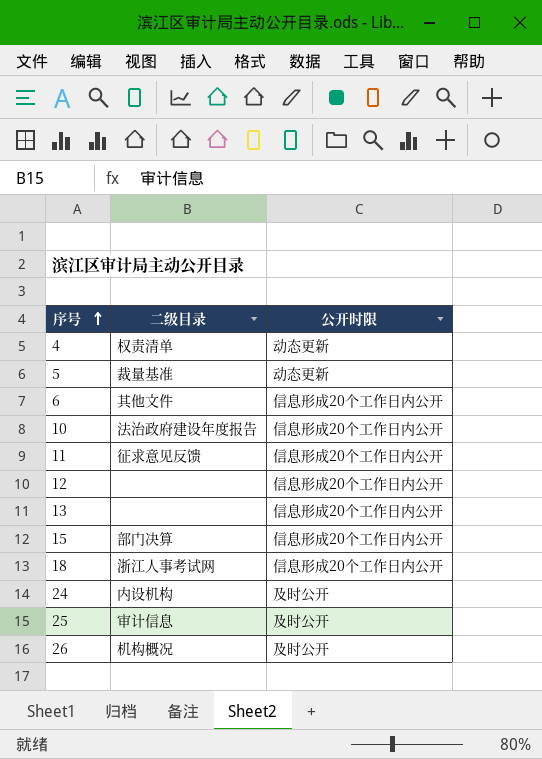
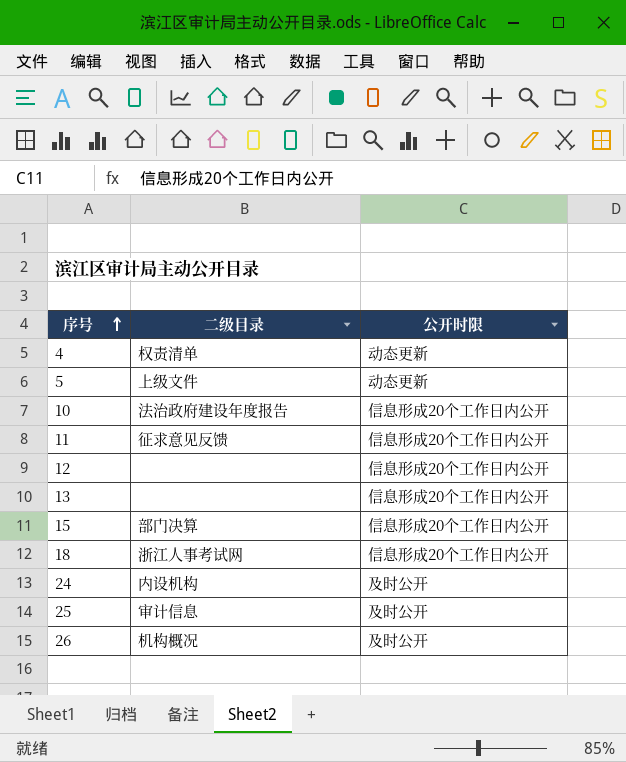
row 6: 其他文件 | 信息形成20个工作日内公开 -> none
5 | 二级目录: 裁量基准 -> 上级文件

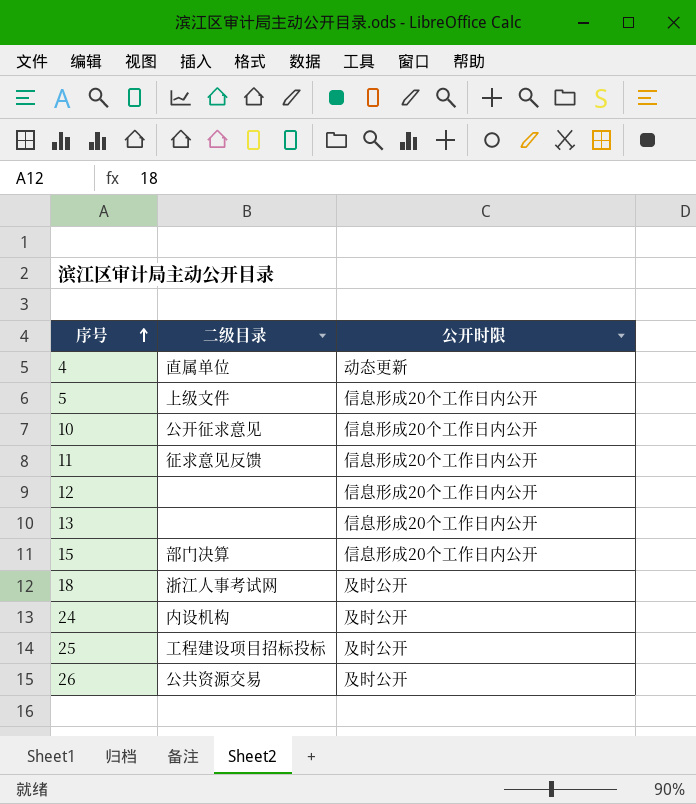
4 | 二级目录: 权责清单 -> 直属单位
5 | 公开时限: 动态更新 -> 信息形成20个工作日内公开
10 | 二级目录: 法治政府建设年度报告 -> 公开征求意见
18 | 公开时限: 信息形成20个工作日内公开 -> 及时公开
25 | 二级目录: 审计信息 -> 工程建设项目招标投标
26 | 二级目录: 机构概况 -> 公共资源交易

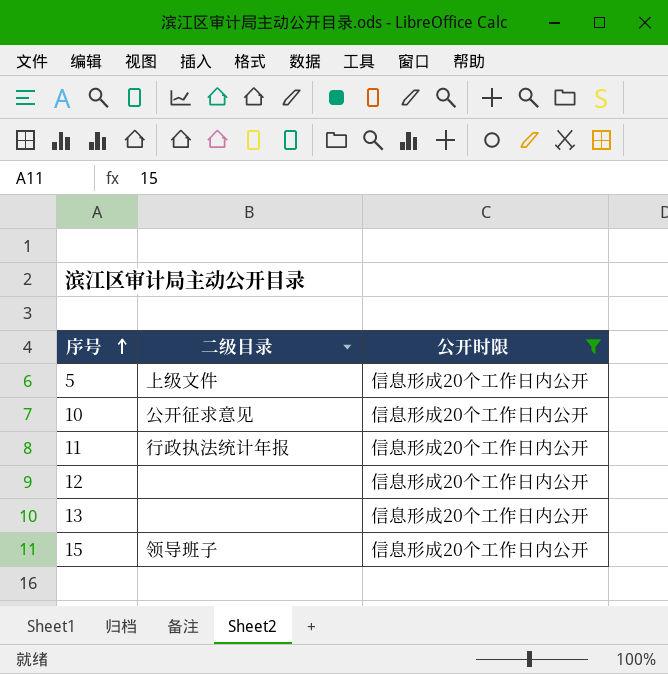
filter: none -> 公开时限 = 信息形成20个工作日内公开
11 | 二级目录: 征求意见反馈 -> 行政执法统计年报
15 | 二级目录: 部门决算 -> 领导班子

